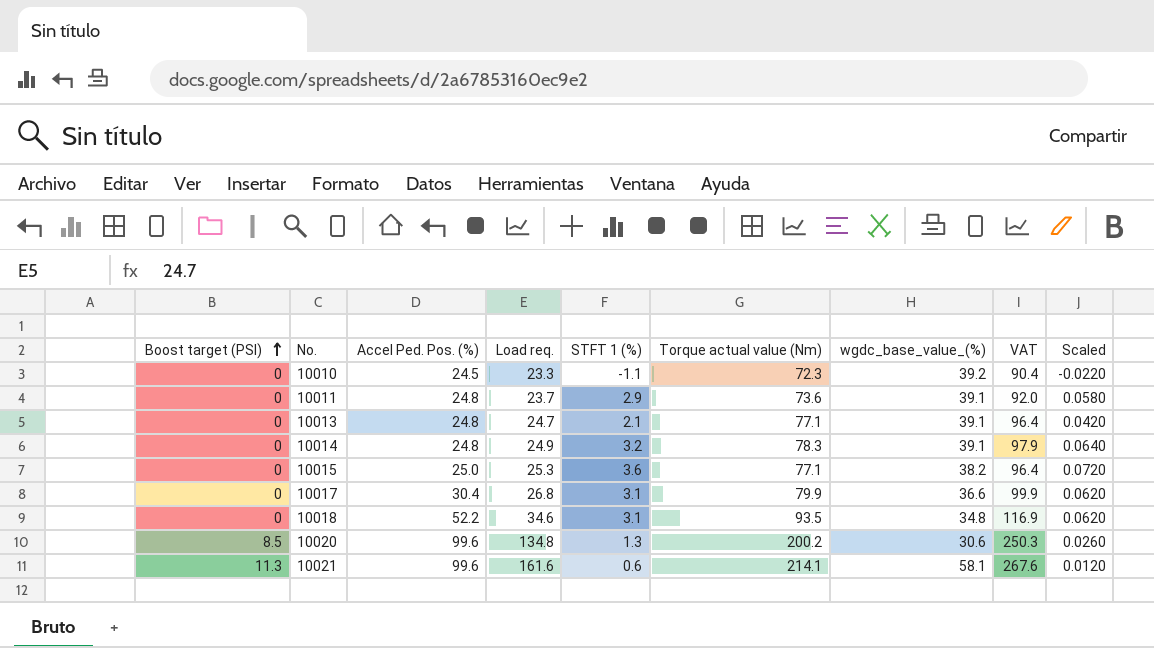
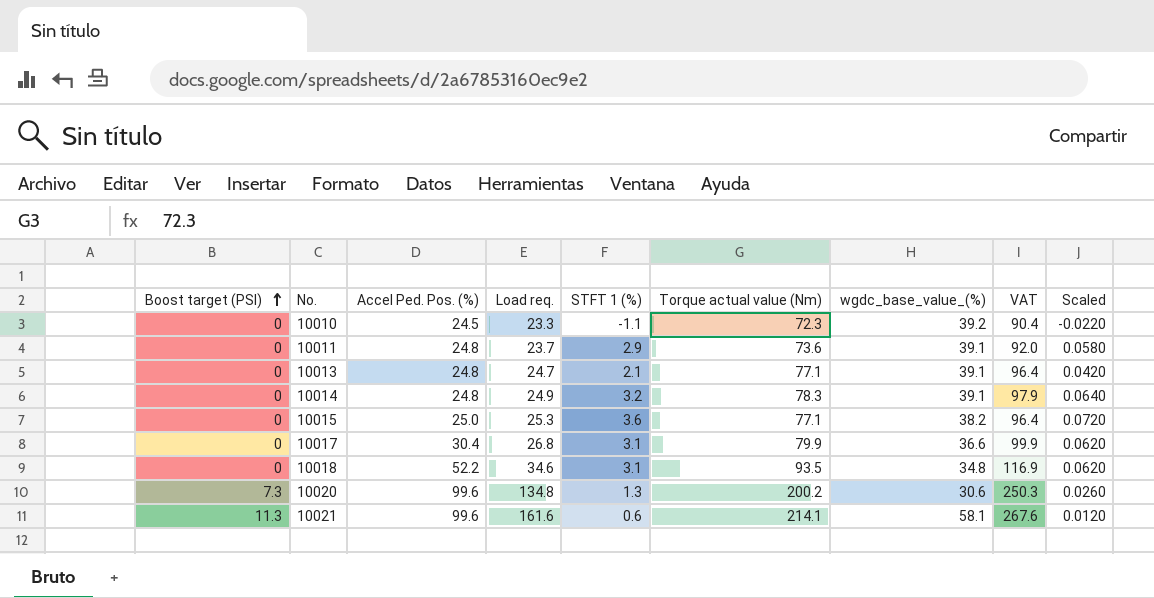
10020 | Boost target (PSI): 8.5 -> 7.3

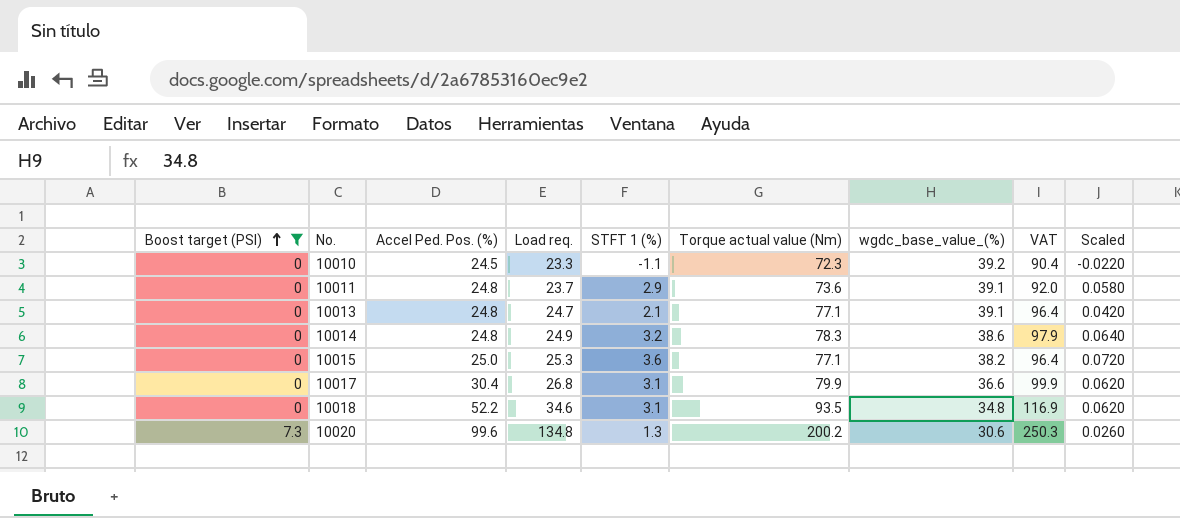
filter: none -> Boost target (PSI) != 11.3
10014 | wgdc_base_value_(%): 39.1 -> 38.6

